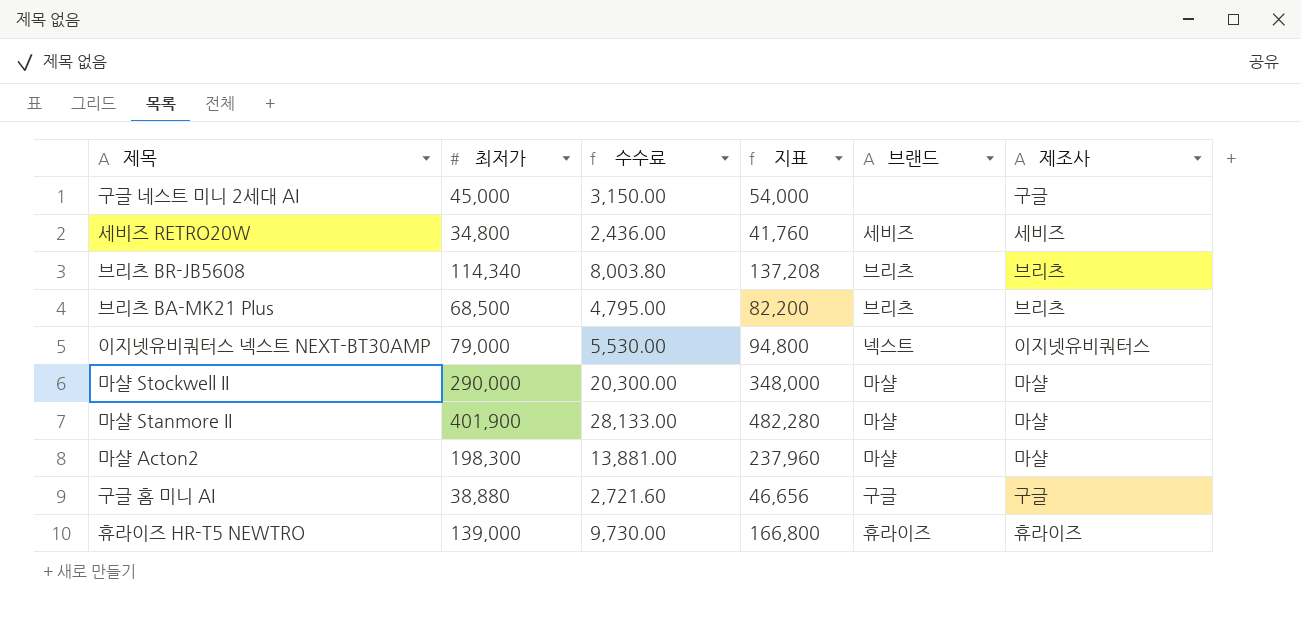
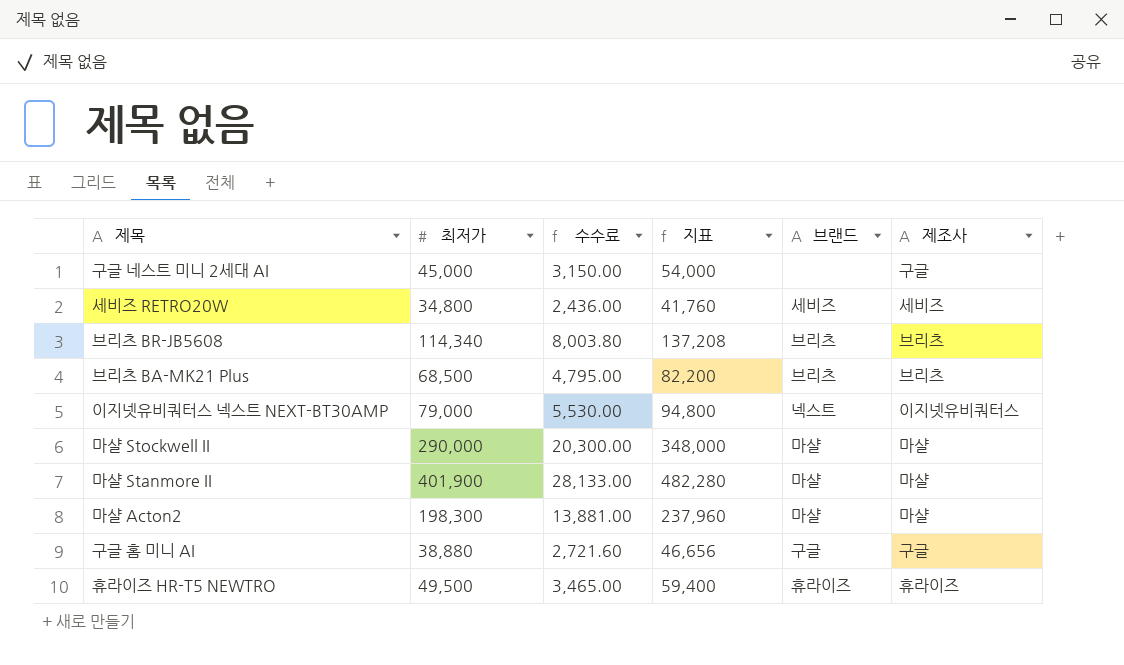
휴라이즈 HR-T5 NEWTRO | 최저가: 139,000 -> 49,500
휴라이즈 HR-T5 NEWTRO | 수수료: 9,730.00 -> 3,465.00
휴라이즈 HR-T5 NEWTRO | 지표: 166,800 -> 59,400

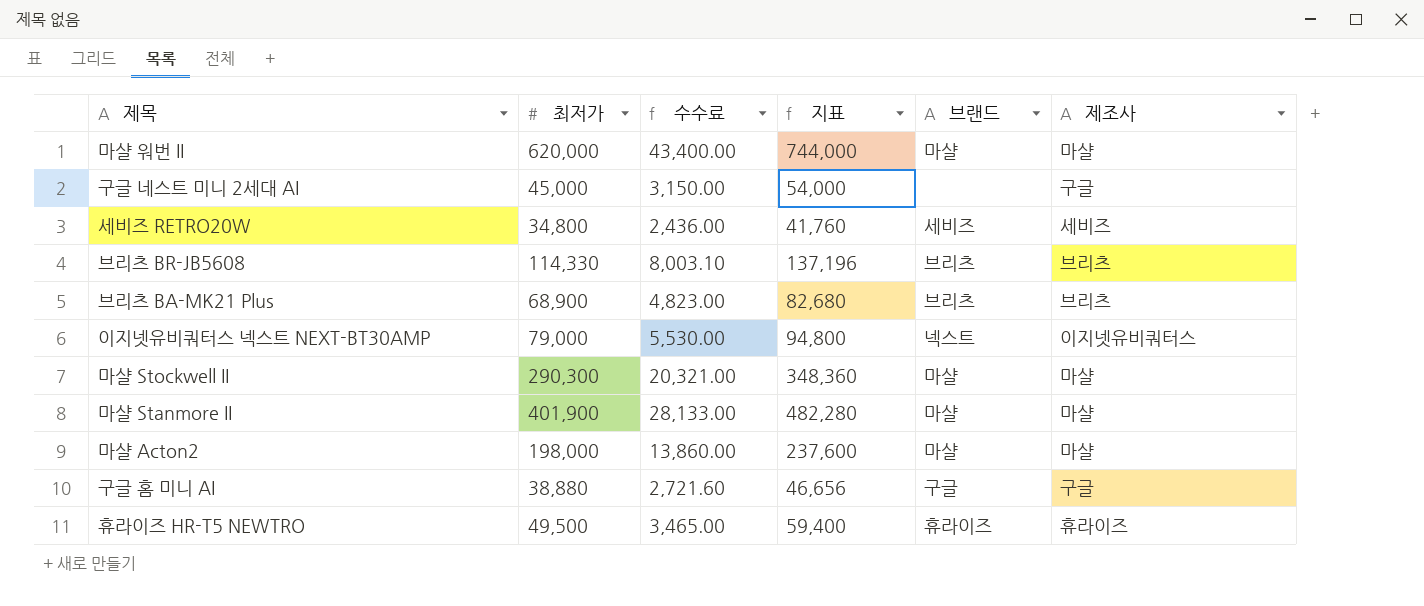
row 마샬 워번 II: none -> 620,000 | 43,400.00 | 744,000 | 마샬 | 마샬
브리츠 BR-JB5608 | 최저가: 114,340 -> 114,330
브리츠 BR-JB5608 | 수수료: 8,003.80 -> 8,003.10
브리츠 BR-JB5608 | 지표: 137,208 -> 137,196
브리츠 BA-MK21 Plus | 최저가: 68,500 -> 68,900
브리츠 BA-MK21 Plus | 수수료: 4,795.00 -> 4,823.00
브리츠 BA-MK21 Plus | 지표: 82,200 -> 82,680
마샬 Stockwell II | 최저가: 290,000 -> 290,300
마샬 Stockwell II | 수수료: 20,300.00 -> 20,321.00
마샬 Stockwell II | 지표: 348,000 -> 348,360
마샬 Acton2 | 최저가: 198,300 -> 198,000
마샬 Acton2 | 수수료: 13,881.00 -> 13,860.00
마샬 Acton2 | 지표: 237,960 -> 237,600

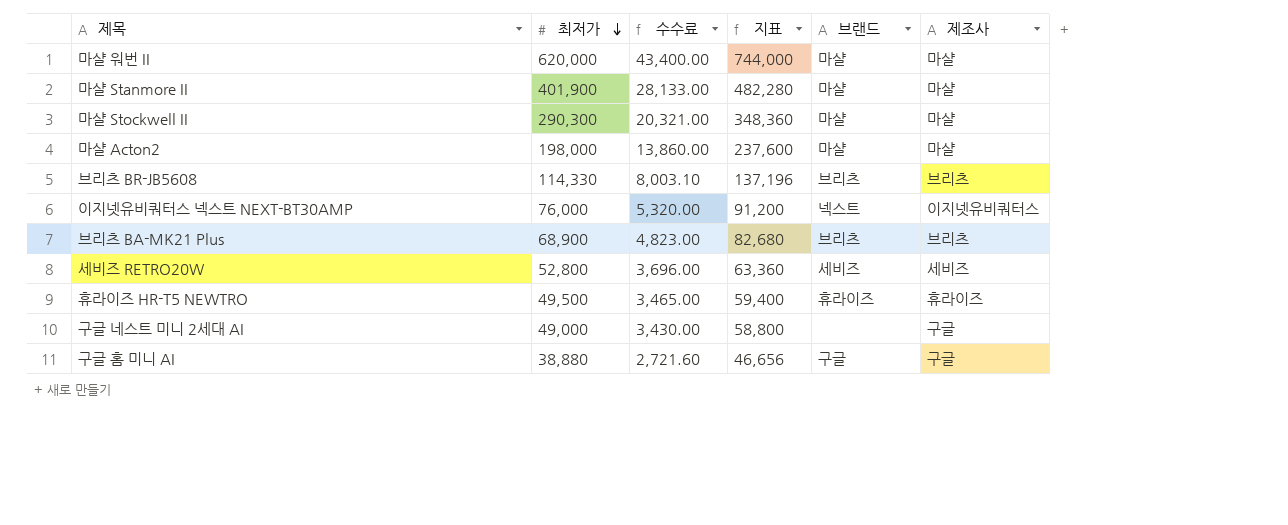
row order: none -> 최저가 descending
이지넷유비쿼터스 넥스트 NEXT-BT30AMP | 최저가: 79,000 -> 76,000
이지넷유비쿼터스 넥스트 NEXT-BT30AMP | 수수료: 5,530.00 -> 5,320.00
이지넷유비쿼터스 넥스트 NEXT-BT30AMP | 지표: 94,800 -> 91,200
세비즈 RETRO20W | 최저가: 34,800 -> 52,800
세비즈 RETRO20W | 수수료: 2,436.00 -> 3,696.00
세비즈 RETRO20W | 지표: 41,760 -> 63,360
구글 네스트 미니 2세대 AI | 최저가: 45,000 -> 49,000
구글 네스트 미니 2세대 AI | 수수료: 3,150.00 -> 3,430.00
구글 네스트 미니 2세대 AI | 지표: 54,000 -> 58,800

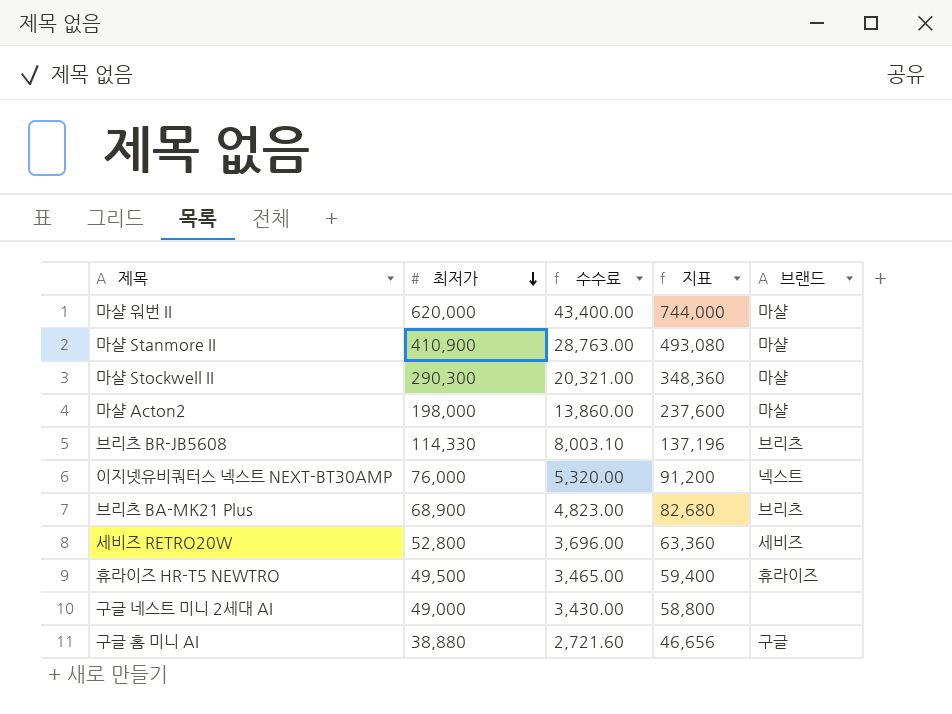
column 제조사 | position: 6 -> none
마샬 Stanmore II | 최저가: 401,900 -> 410,900
마샬 Stanmore II | 수수료: 28,133.00 -> 28,763.00
마샬 Stanmore II | 지표: 482,280 -> 493,080

